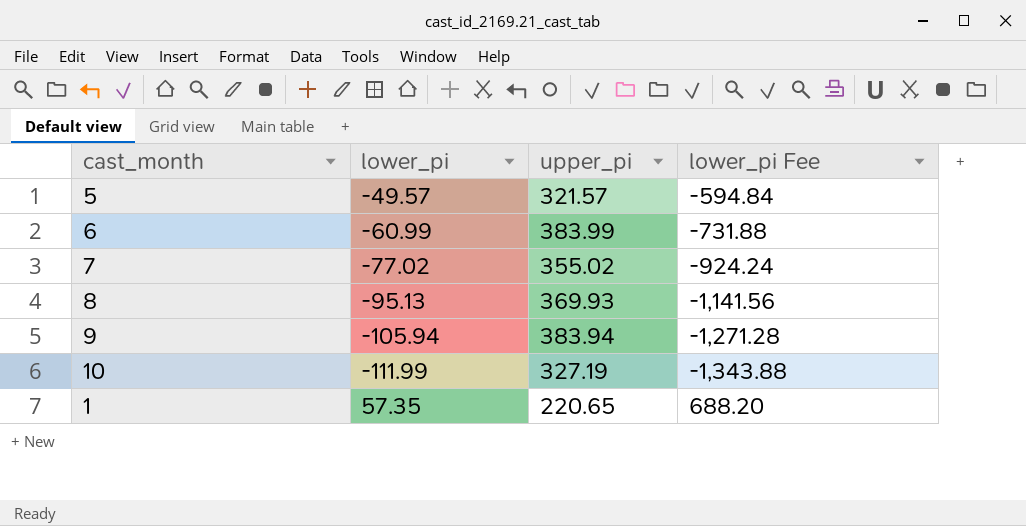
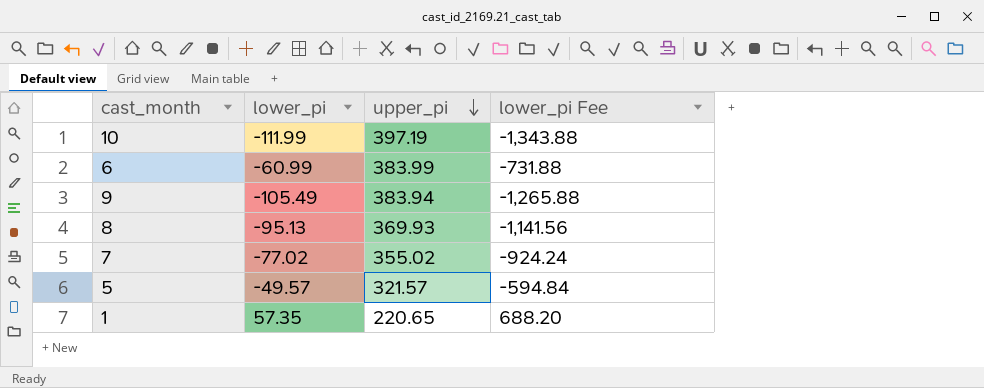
row order: none -> upper_pi descending
10 | upper_pi: 327.19 -> 397.19
9 | lower_pi: -105.94 -> -105.49
9 | lower_pi Fee: -1,271.28 -> -1,265.88

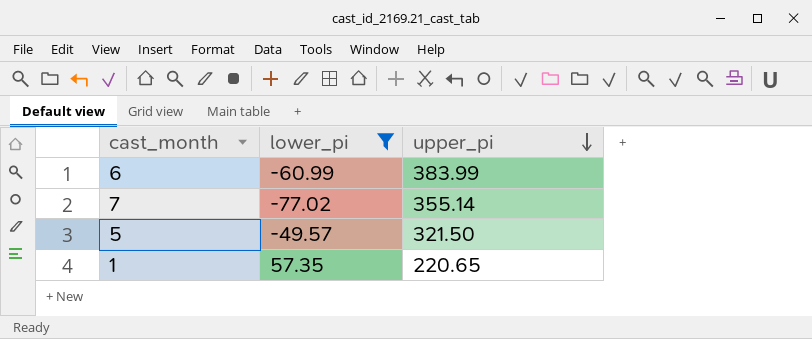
filter: none -> lower_pi >= -77.02
column lower_pi Fee | formula: [lower_pi] * 12 -> none
7 | upper_pi: 355.02 -> 355.14
5 | upper_pi: 321.57 -> 321.50

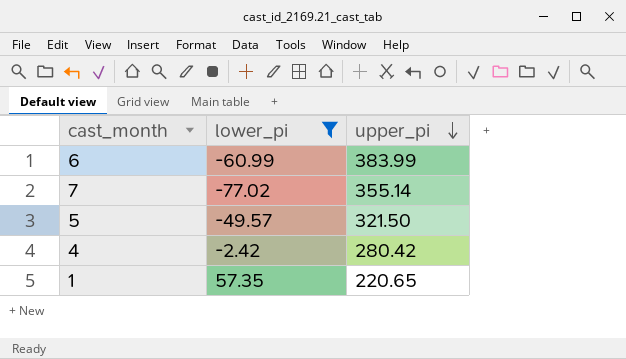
row 4: none -> -2.42 | 280.42

